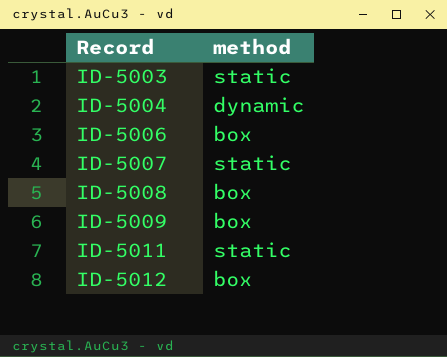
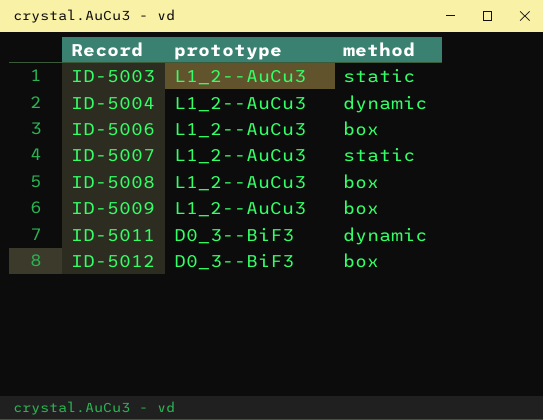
column prototype | position: none -> 2
ID-5011 | method: static -> dynamic

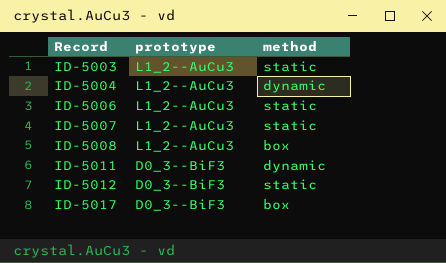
row ID-5009: L1_2--AuCu3 | box -> none
ID-5006 | method: box -> static
ID-5012 | method: box -> static
row ID-5017: none -> D0_3--BiF3 | box

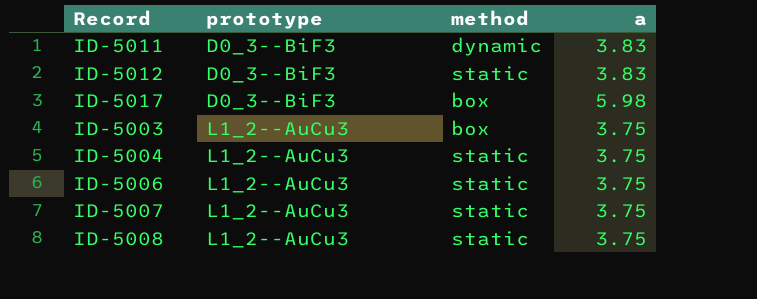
row order: Record ascending -> prototype ascending
column a | position: none -> 4
ID-5003 | method: static -> box
ID-5004 | method: dynamic -> static
ID-5008 | method: box -> static

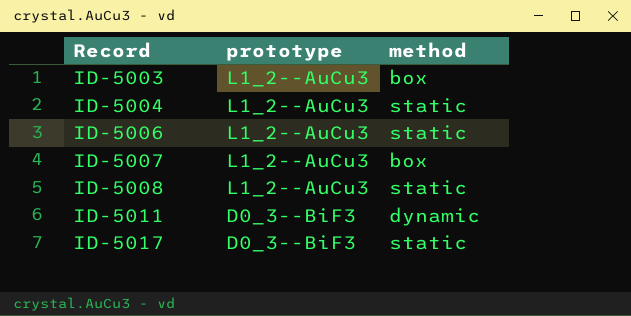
row order: prototype ascending -> Record ascending
column a | position: 4 -> none
row ID-5012: D0_3--BiF3 | static | 3.83 -> none
ID-5007 | method: static -> box
ID-5017 | method: box -> static

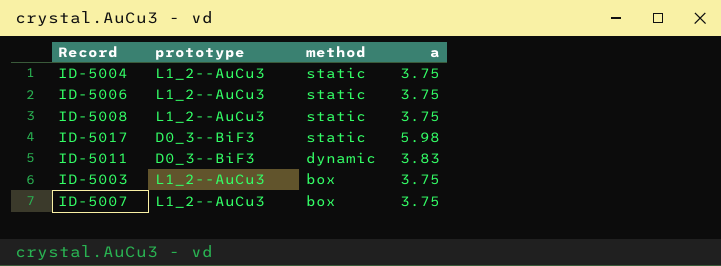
row order: Record ascending -> method descending
column a | position: none -> 4

